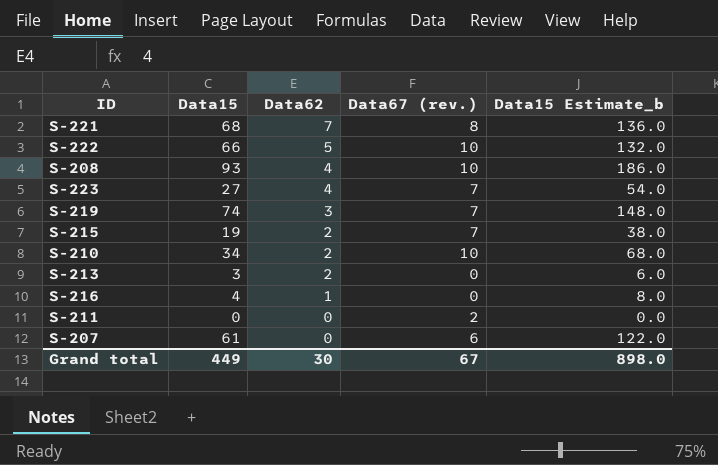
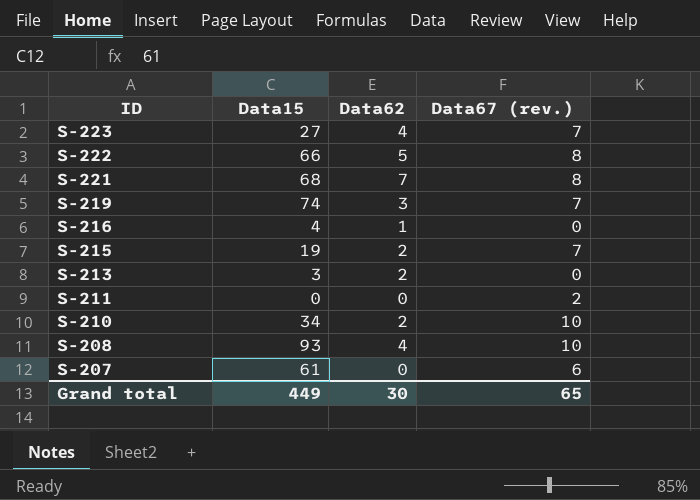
row order: Data62 descending -> ID descending
column Data15 Estimate_b | formula: [Data15] * 2 -> none
S-222 | Data67 (rev.): 10 -> 8
Grand total | Data67 (rev.): 67 -> 65

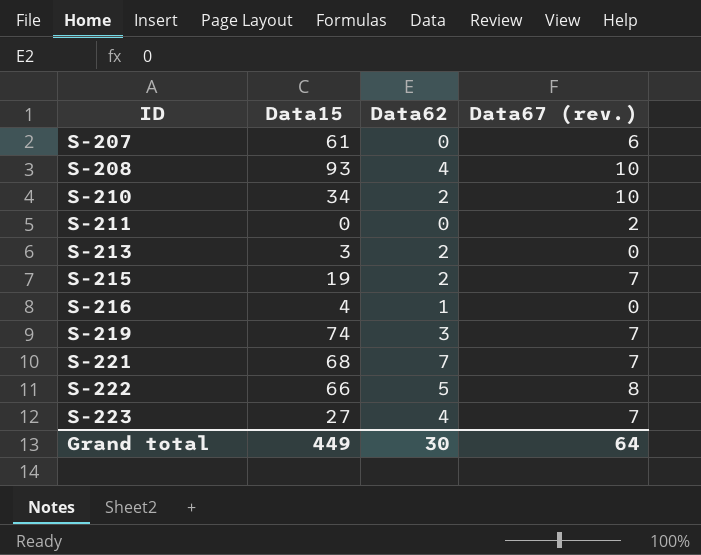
row order: ID descending -> ID ascending
S-221 | Data67 (rev.): 8 -> 7
Grand total | Data67 (rev.): 65 -> 64

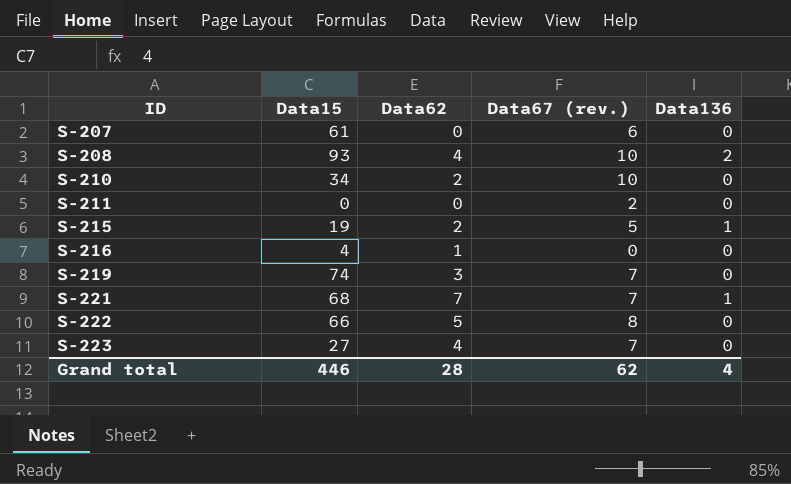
column Data136 | position: none -> 5
row S-213: 3 | 2 | 0 -> none
S-215 | Data67 (rev.): 7 -> 5
Grand total | Data15: 449 -> 446
Grand total | Data62: 30 -> 28
Grand total | Data67 (rev.): 64 -> 62

